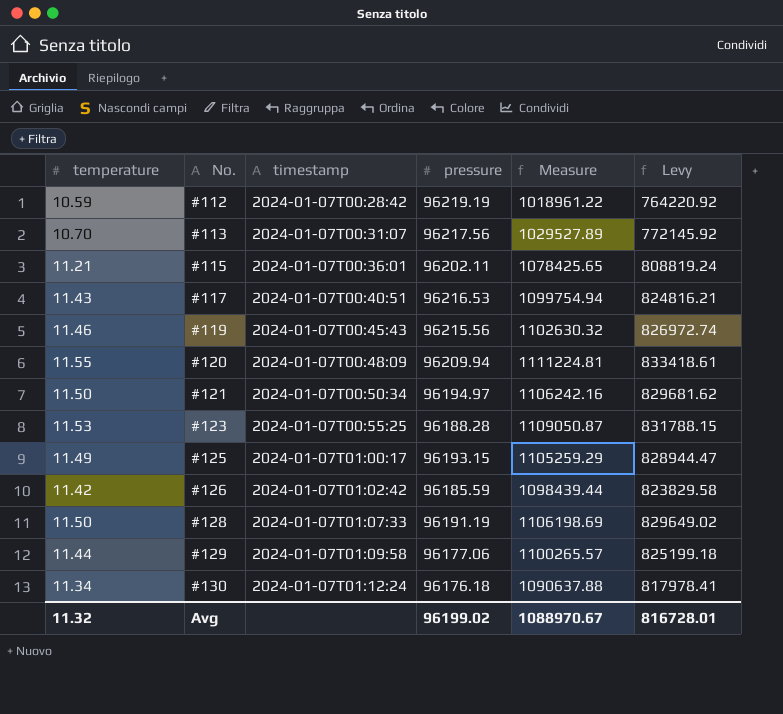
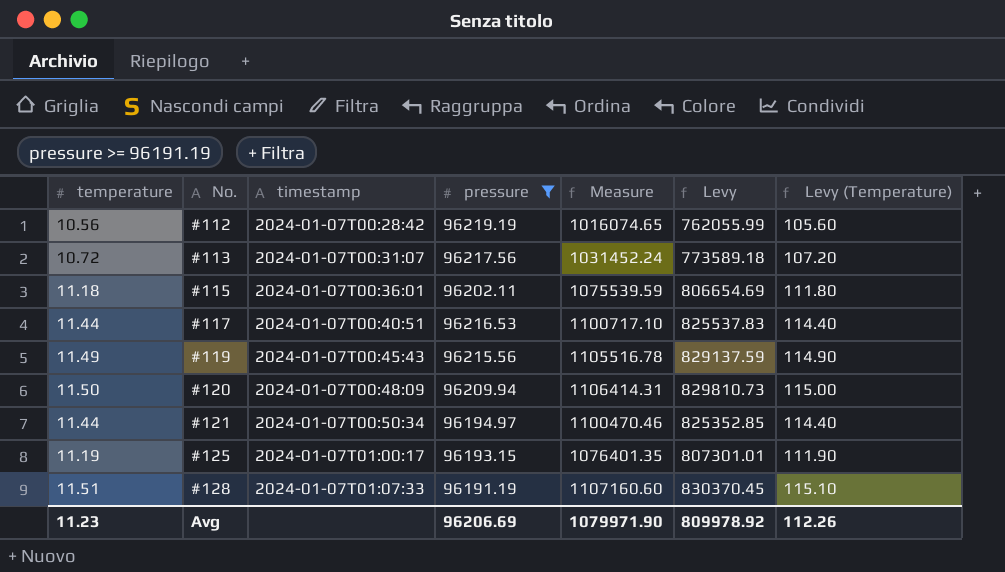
filter: none -> pressure >= 96191.19
column Levy (Temperature) | formula: none -> [temperature] * 10
#112 | temperature: 10.59 -> 10.56
#112 | Measure: 1018961.22 -> 1016074.65
#112 | Levy: 764220.92 -> 762055.99
#113 | temperature: 10.70 -> 10.72
#113 | Measure: 1029527.89 -> 1031452.24
#113 | Levy: 772145.92 -> 773589.18
#115 | temperature: 11.21 -> 11.18
#115 | Measure: 1078425.65 -> 1075539.59
#115 | Levy: 808819.24 -> 806654.69
#117 | temperature: 11.43 -> 11.44
#117 | Measure: 1099754.94 -> 1100717.10
#117 | Levy: 824816.21 -> 825537.83
#119 | temperature: 11.46 -> 11.49
#119 | Measure: 1102630.32 -> 1105516.78
#119 | Levy: 826972.74 -> 829137.59
#120 | temperature: 11.55 -> 11.50
#120 | Measure: 1111224.81 -> 1106414.31
#120 | Levy: 833418.61 -> 829810.73
#121 | temperature: 11.50 -> 11.44
#121 | Measure: 1106242.16 -> 1100470.46
#121 | Levy: 829681.62 -> 825352.85
#125 | temperature: 11.49 -> 11.19
#125 | Measure: 1105259.29 -> 1076401.35
#125 | Levy: 828944.47 -> 807301.01
#128 | temperature: 11.50 -> 11.51
#128 | Measure: 1106198.69 -> 1107160.60
#128 | Levy: 829649.02 -> 830370.45
Avg | temperature: 11.32 -> 11.23
Avg | pressure: 96199.02 -> 96206.69
Avg | Measure: 1088970.67 -> 1079971.90
Avg | Levy: 816728.01 -> 809978.92

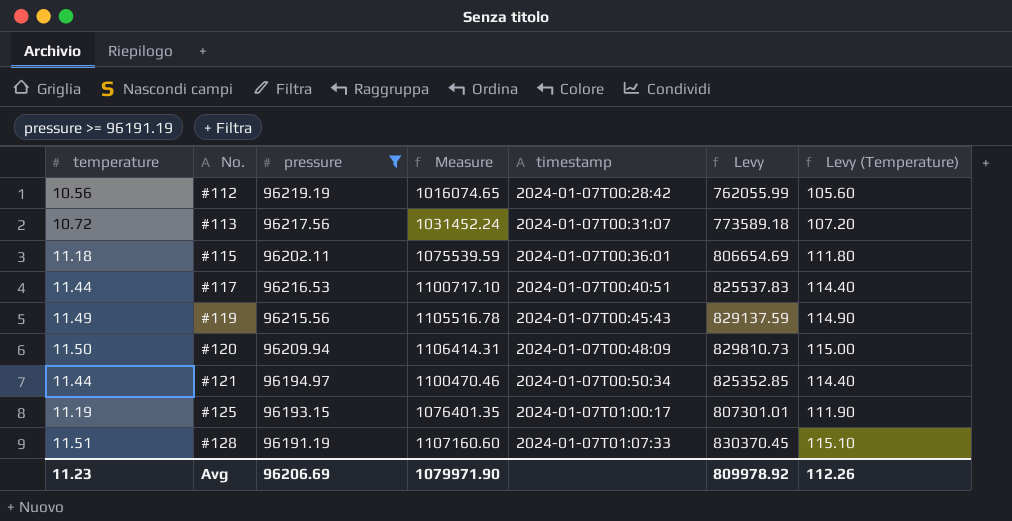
column timestamp | position: 3 -> 5

